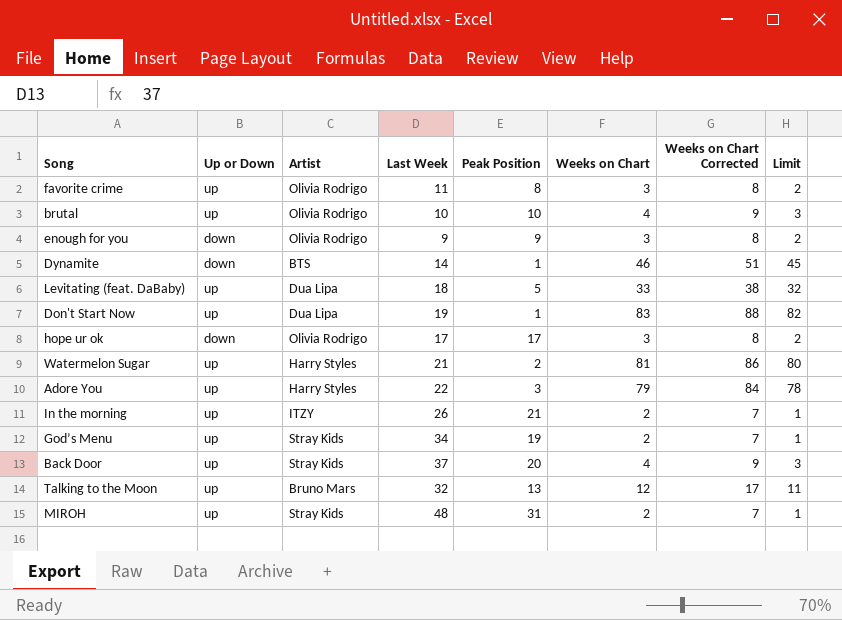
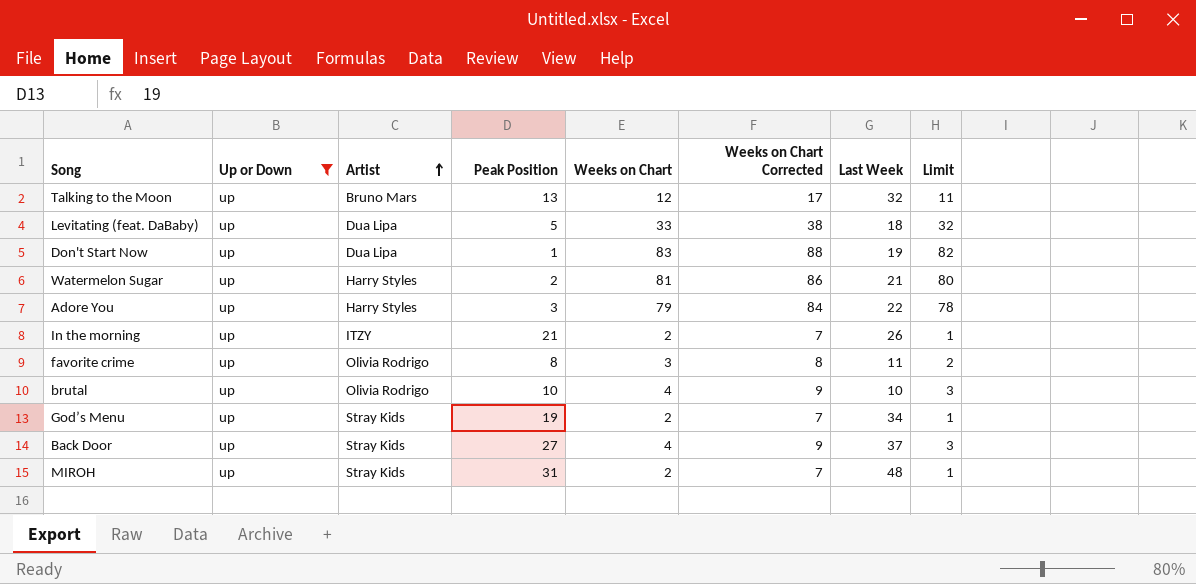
filter: none -> Up or Down = up
row order: none -> Artist ascending
column Last Week | position: 4 -> 7
Back Door | Peak Position: 20 -> 27

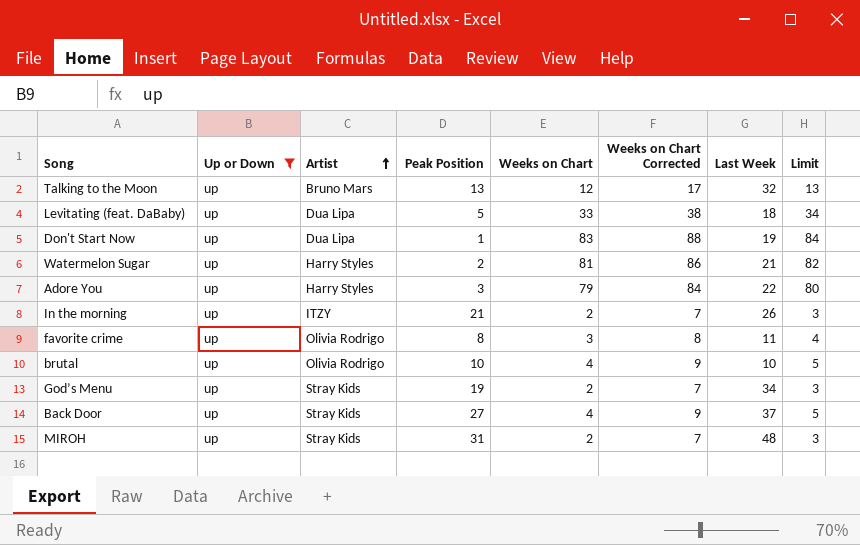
column Limit | formula: [Weeks on Chart] - 1 -> [Weeks on Chart] + 1

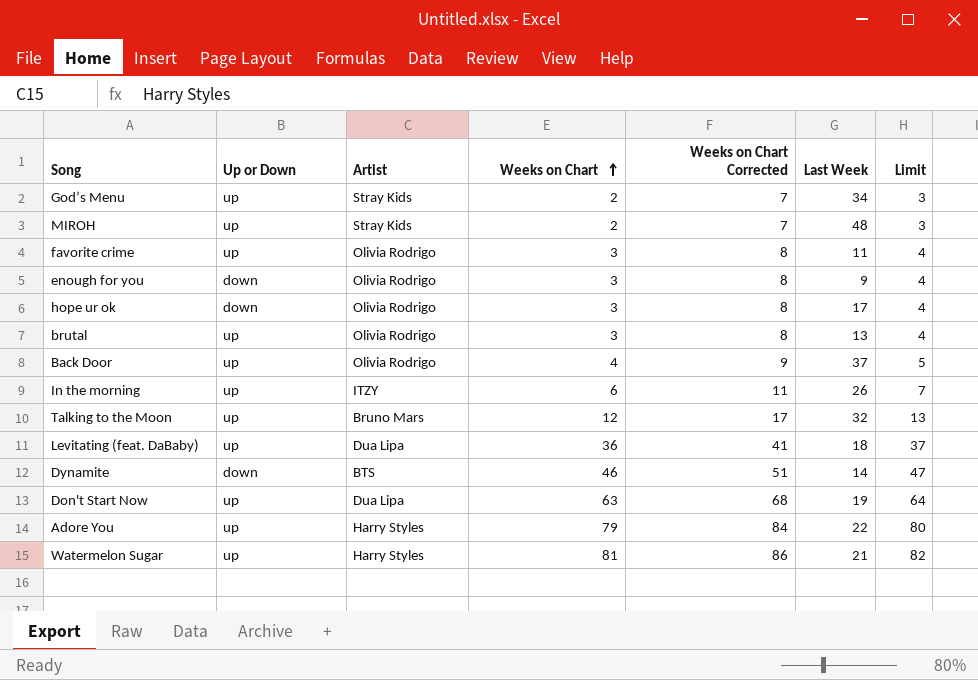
filter: Up or Down = up -> none
row order: Artist ascending -> Weeks on Chart ascending
column Peak Position | position: 4 -> none
brutal | Weeks on Chart: 4 -> 3
brutal | Weeks on Chart Corrected: 9 -> 8
brutal | Last Week: 10 -> 13
brutal | Limit: 5 -> 4
Back Door | Artist: Stray Kids -> Olivia Rodrigo
In the morning | Weeks on Chart: 2 -> 6
In the morning | Weeks on Chart Corrected: 7 -> 11
In the morning | Limit: 3 -> 7
Levitating (feat. DaBaby) | Weeks on Chart: 33 -> 36
Levitating (feat. DaBaby) | Weeks on Chart Corrected: 38 -> 41
Levitating (feat. DaBaby) | Limit: 34 -> 37
Don't Start Now | Weeks on Chart: 83 -> 63
Don't Start Now | Weeks on Chart Corrected: 88 -> 68
Don't Start Now | Limit: 84 -> 64

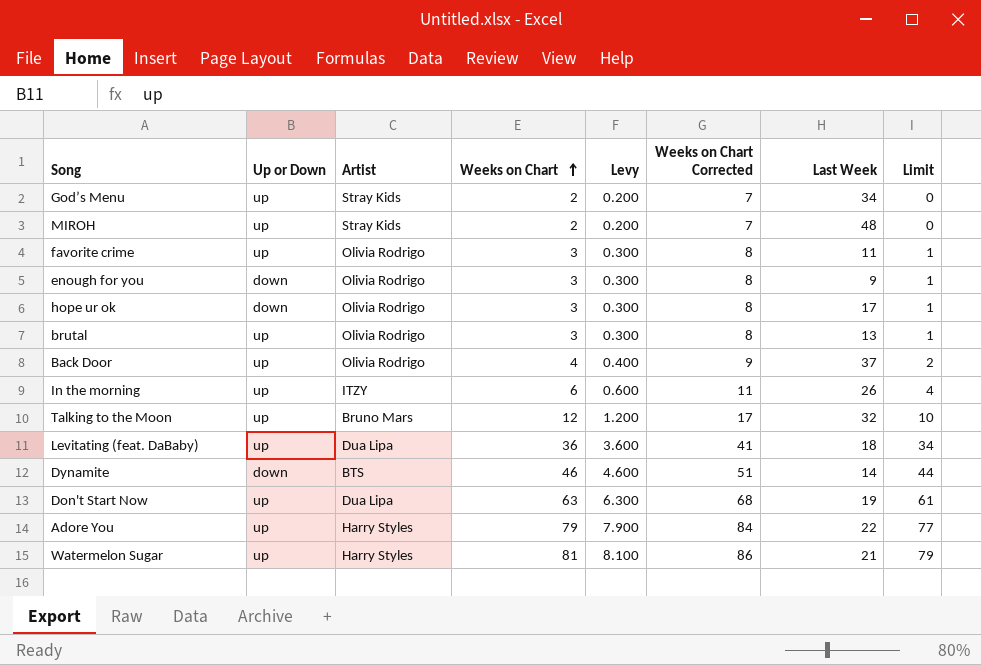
column Levy | formula: none -> [Weeks on Chart] * 0.1
column Limit | formula: [Weeks on Chart] + 1 -> [Weeks on Chart] - 2

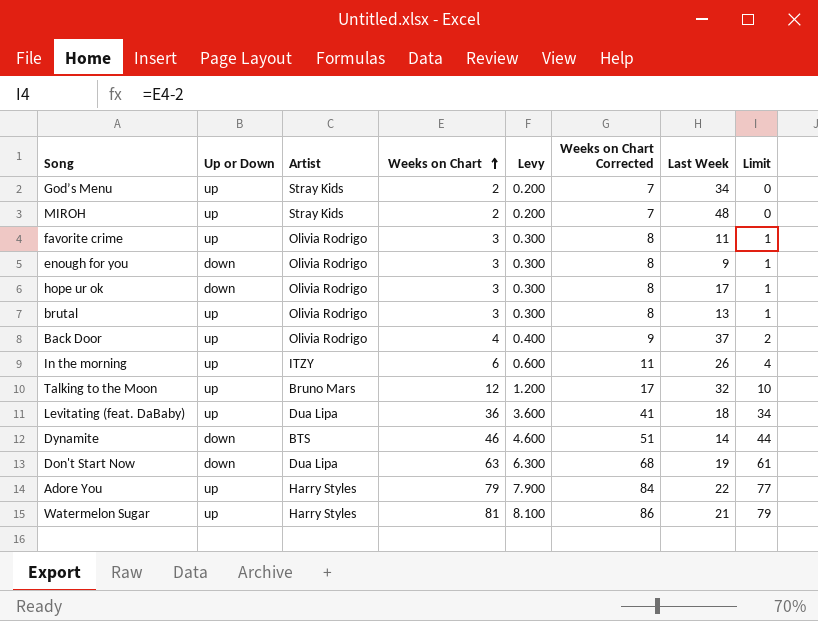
Don't Start Now | Up or Down: up -> down

